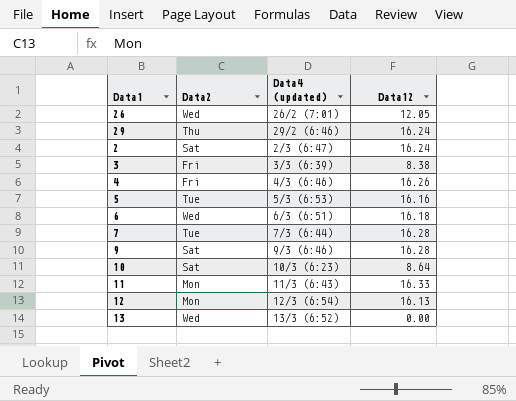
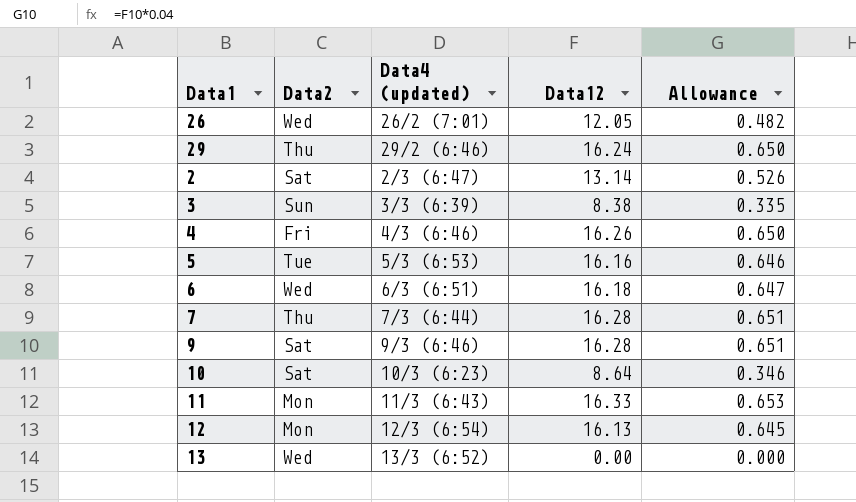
column Allowance | formula: none -> [Data12] * 0.04
2 | Data12: 16.24 -> 13.14
3 | Data2: Fri -> Sun
7 | Data2: Tue -> Thu

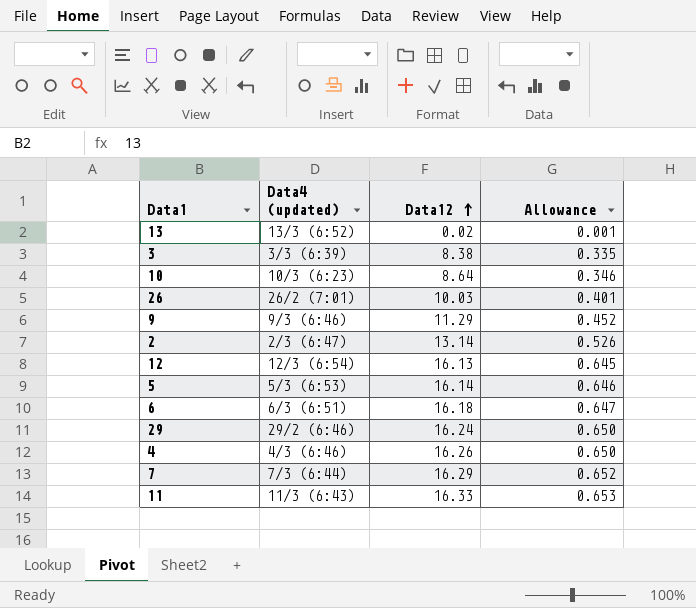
row order: none -> Data12 ascending
column Data2 | position: 2 -> none
13 | Data12: 0.00 -> 0.02
13 | Allowance: 0.000 -> 0.001
26 | Data12: 12.05 -> 10.03
26 | Allowance: 0.482 -> 0.401
9 | Data12: 16.28 -> 11.29
9 | Allowance: 0.651 -> 0.452
5 | Data12: 16.16 -> 16.14
7 | Data12: 16.28 -> 16.29
7 | Allowance: 0.651 -> 0.652

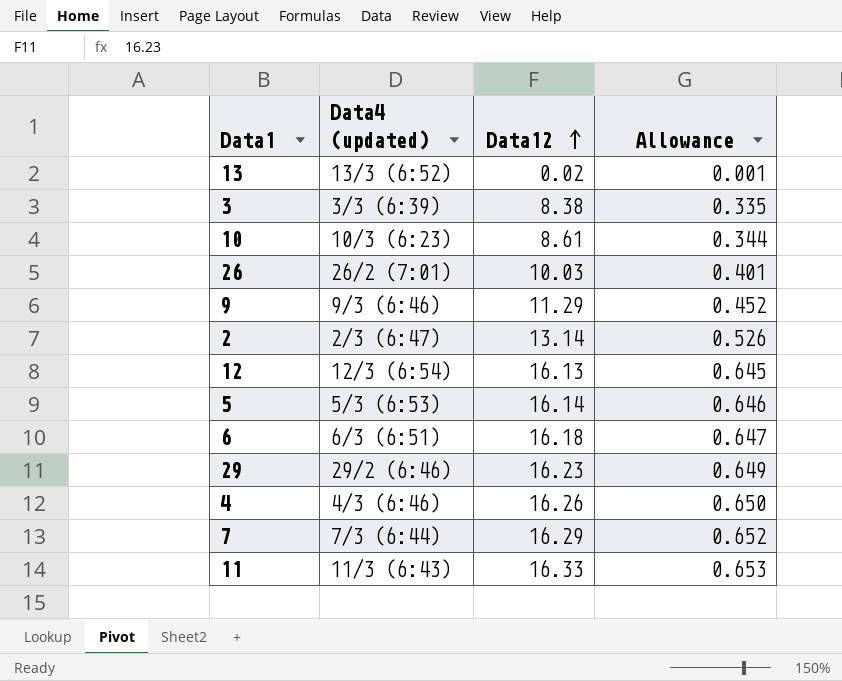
10 | Data12: 8.64 -> 8.61
10 | Allowance: 0.346 -> 0.344
29 | Data12: 16.24 -> 16.23
29 | Allowance: 0.650 -> 0.649

